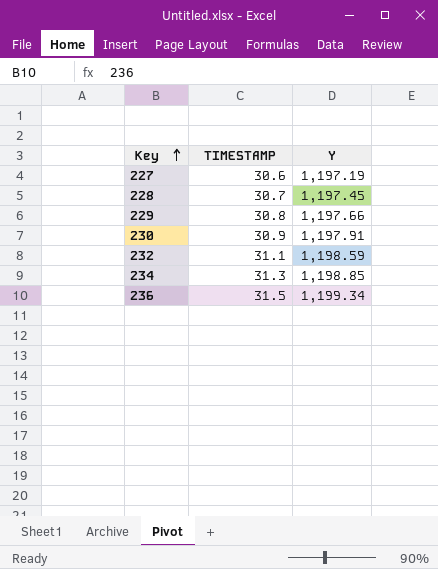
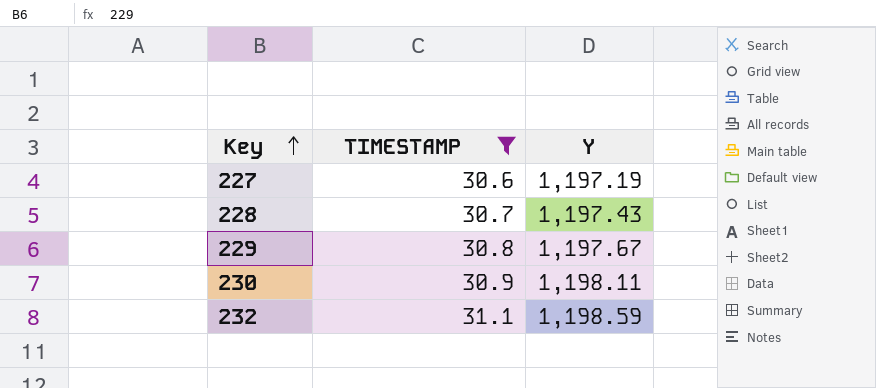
filter: none -> TIMESTAMP <= 31.1
228 | Y: 1,197.45 -> 1,197.43
229 | Y: 1,197.66 -> 1,197.67
230 | Y: 1,197.91 -> 1,198.11

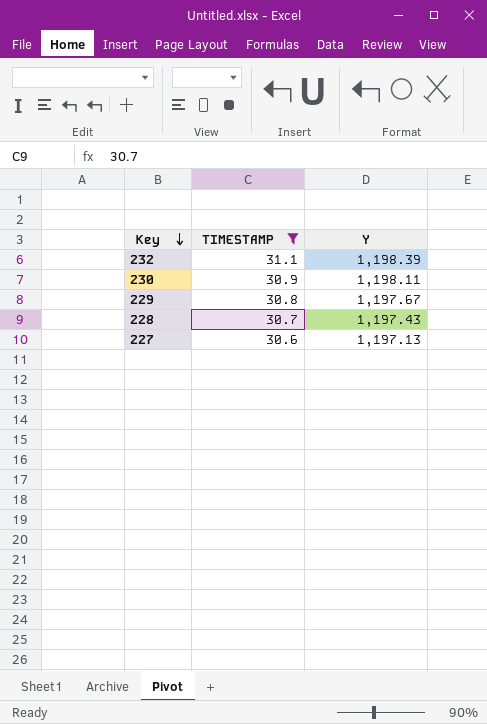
row order: Key ascending -> Key descending
232 | Y: 1,198.59 -> 1,198.39
227 | Y: 1,197.19 -> 1,197.13

